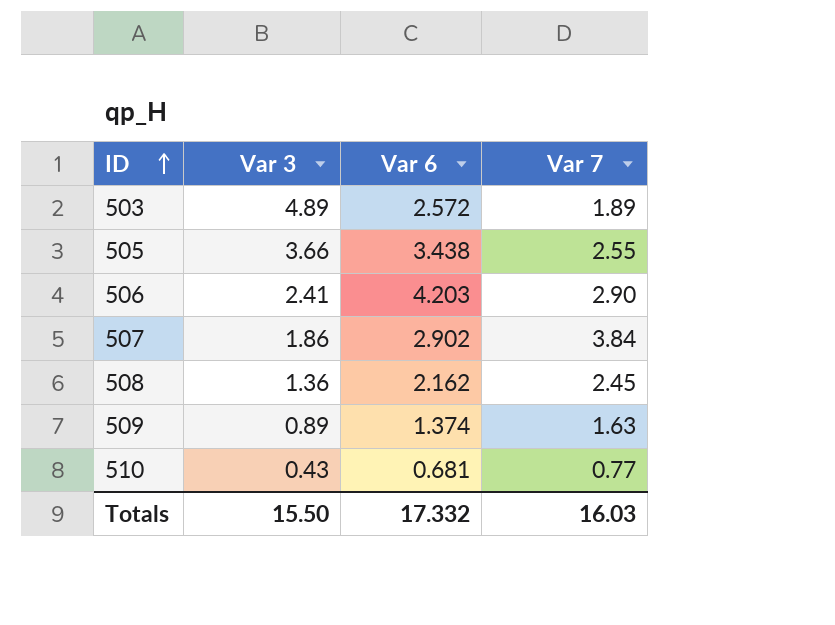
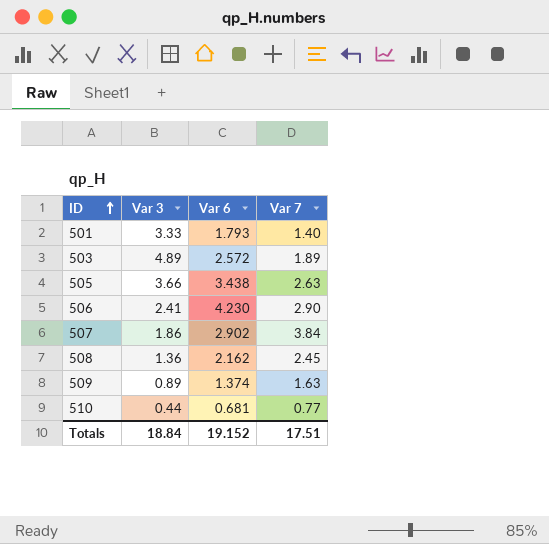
row 501: none -> 3.33 | 1.793 | 1.40
505 | Var 7: 2.55 -> 2.63
506 | Var 6: 4.203 -> 4.230
510 | Var 3: 0.43 -> 0.44
Totals | Var 3: 15.50 -> 18.84
Totals | Var 6: 17.332 -> 19.152
Totals | Var 7: 16.03 -> 17.51

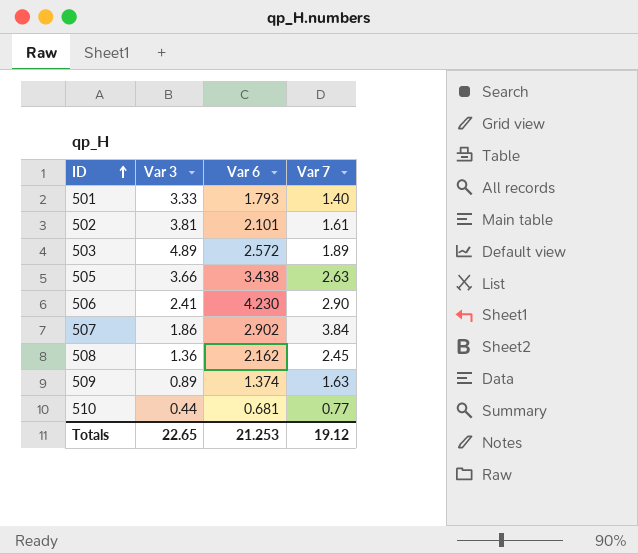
row 502: none -> 3.81 | 2.101 | 1.61
Totals | Var 3: 18.84 -> 22.65
Totals | Var 6: 19.152 -> 21.253
Totals | Var 7: 17.51 -> 19.12

